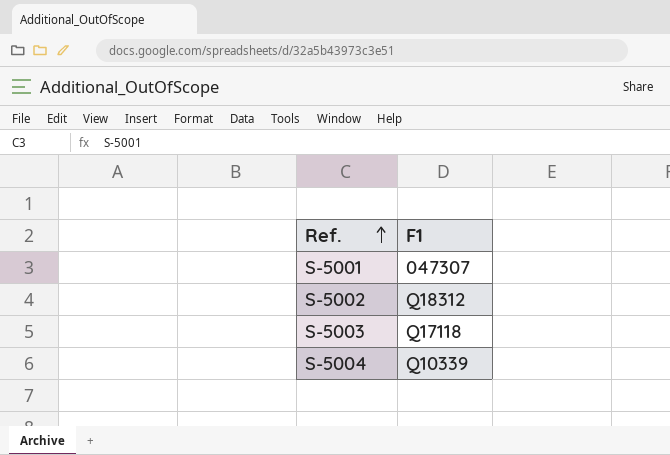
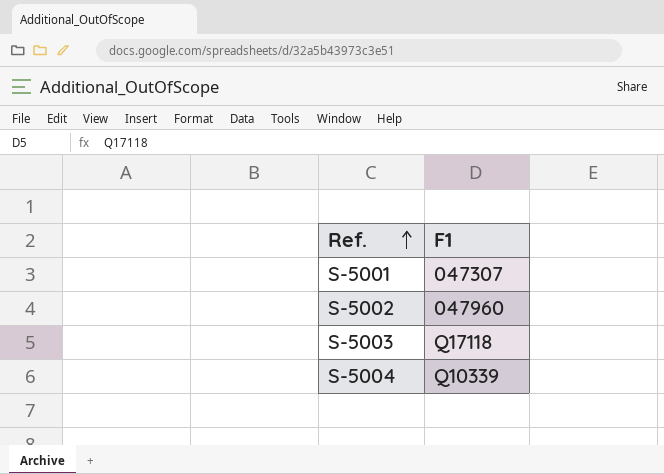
S-5002 | F1: Q18312 -> 047960

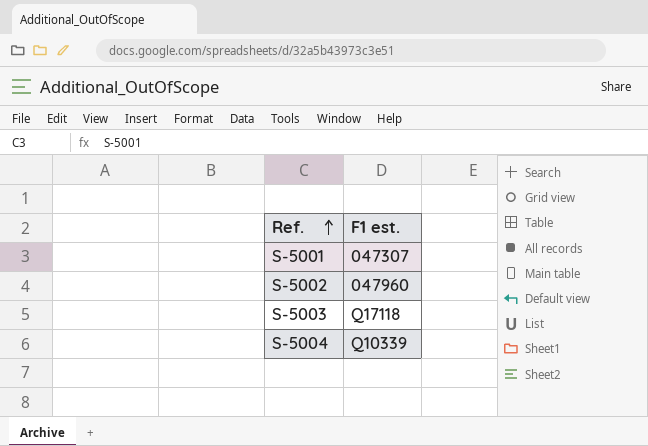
column name: F1 -> F1 est.

